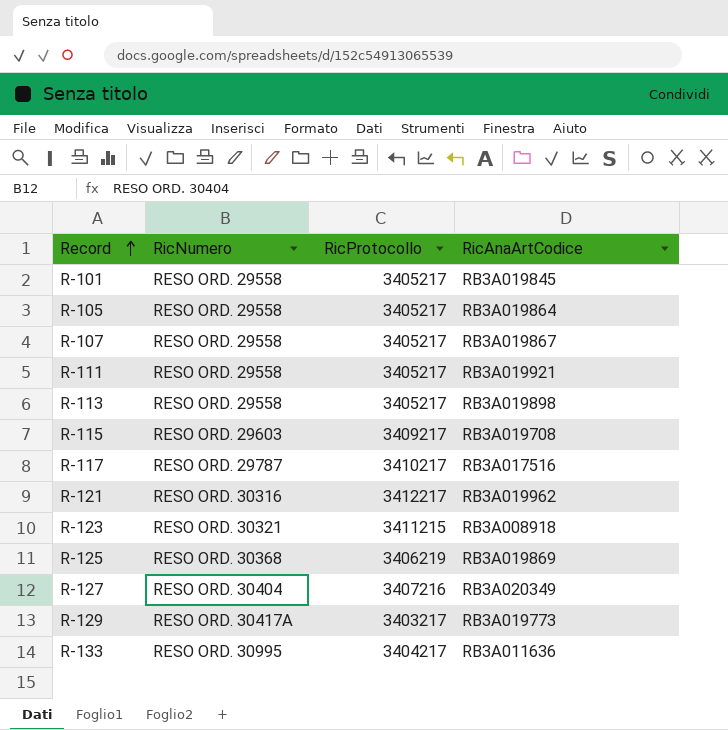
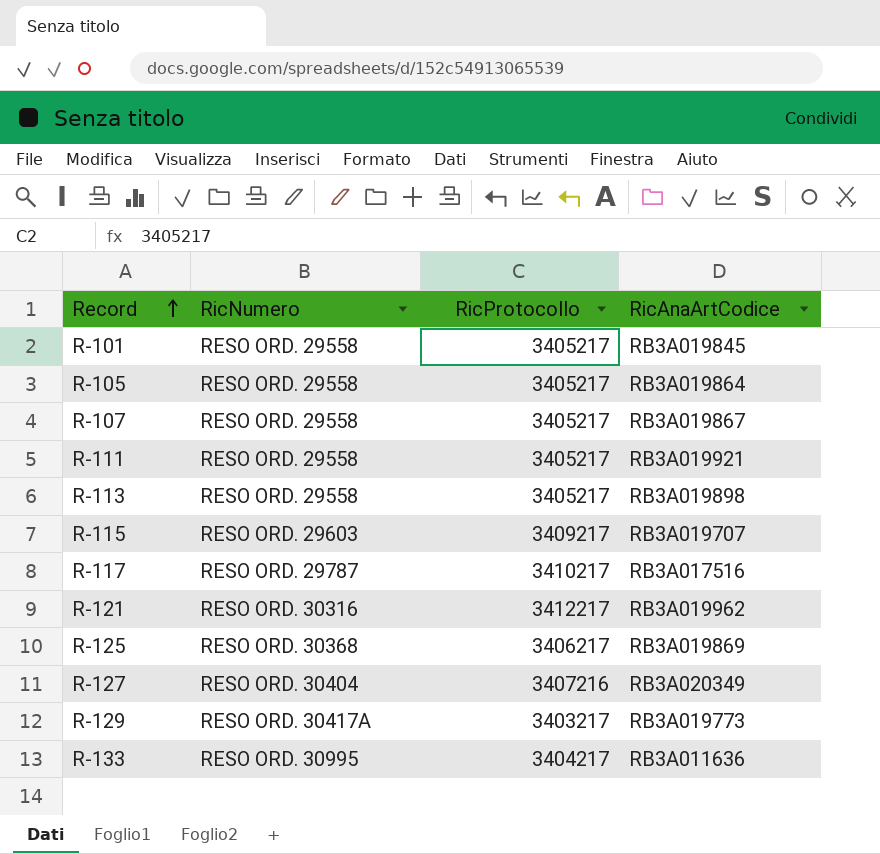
row R-123: RESO ORD. 30321 | 3411215 | RB3A008918 -> none
R-115 | RicAnaArtCodice: RB3A019708 -> RB3A019707
R-125 | RicProtocollo: 3406219 -> 3406217

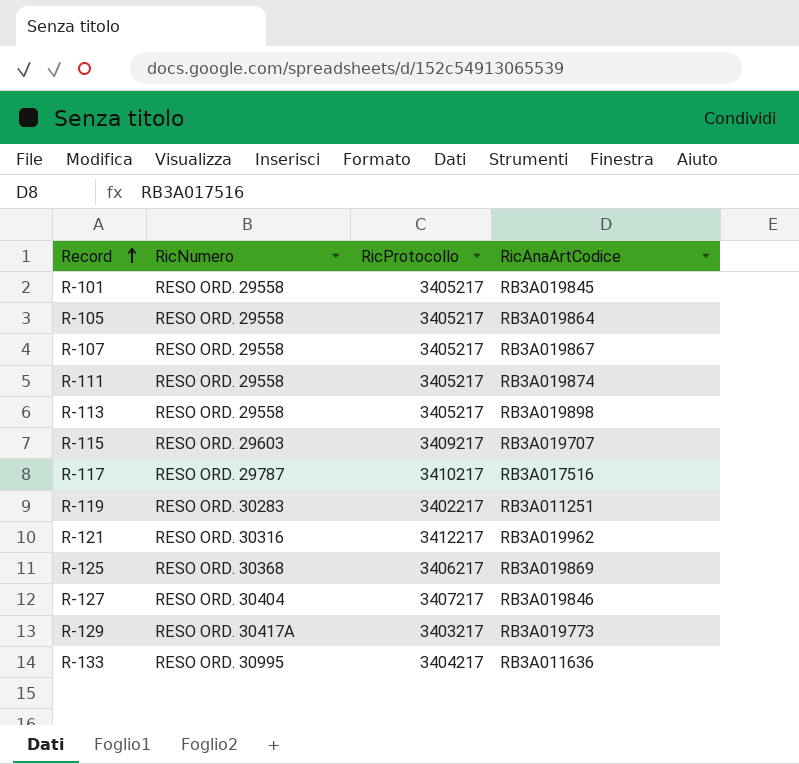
R-111 | RicAnaArtCodice: RB3A019921 -> RB3A019874
row R-119: none -> RESO ORD. 30283 | 3402217 | RB3A011251
R-127 | RicProtocollo: 3407216 -> 3407217
R-127 | RicAnaArtCodice: RB3A020349 -> RB3A019846

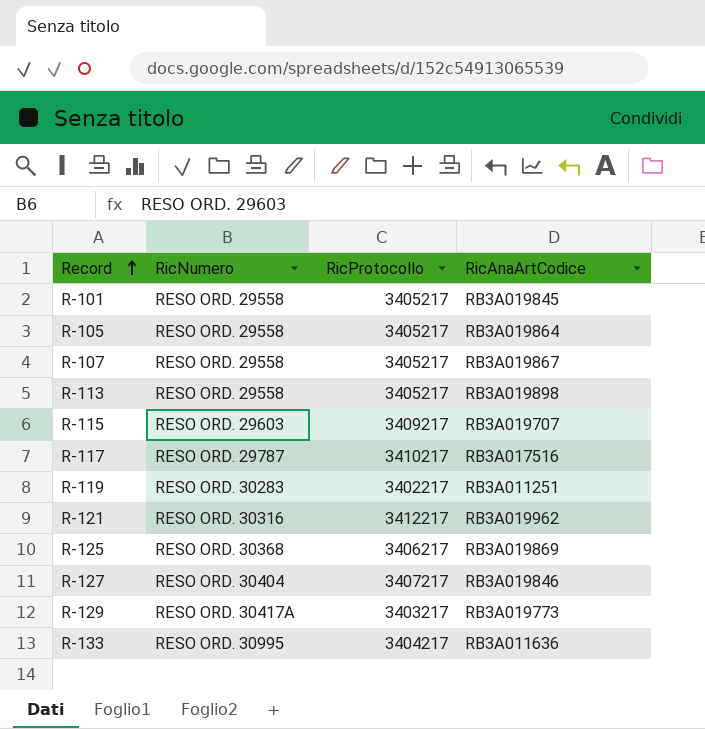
row R-111: RESO ORD. 29558 | 3405217 | RB3A019874 -> none

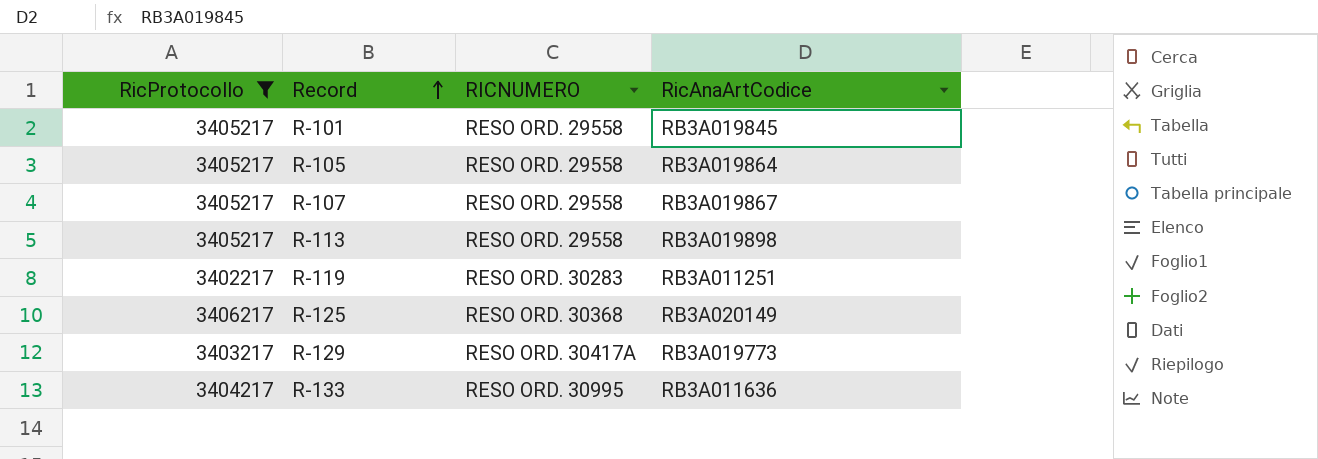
filter: none -> RicProtocollo <= 3406217
column RicProtocollo | position: 3 -> 1
column name: RicNumero -> RICNUMERO
R-125 | RicAnaArtCodice: RB3A019869 -> RB3A020149

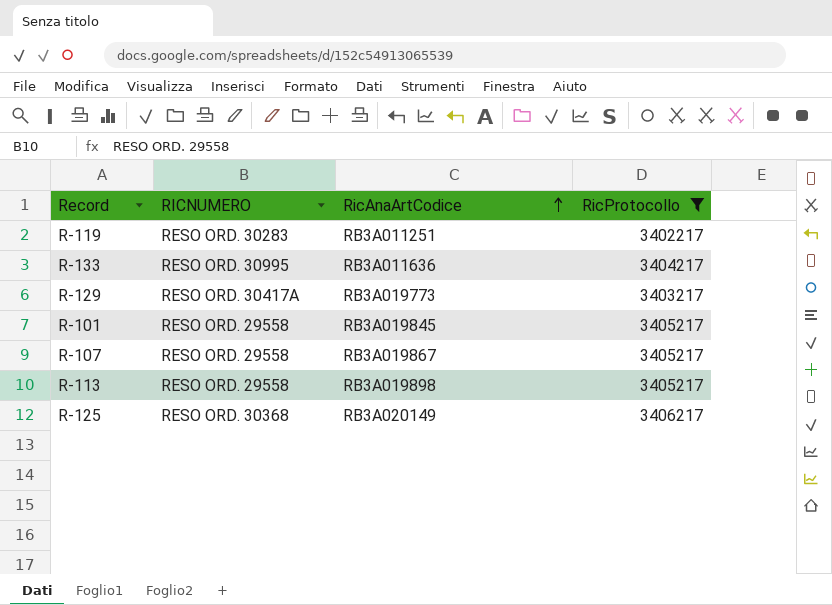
row order: Record ascending -> RicAnaArtCodice ascending
column RicProtocollo | position: 1 -> 4
row R-105: 3405217 | RESO ORD. 29558 | RB3A019864 -> none

